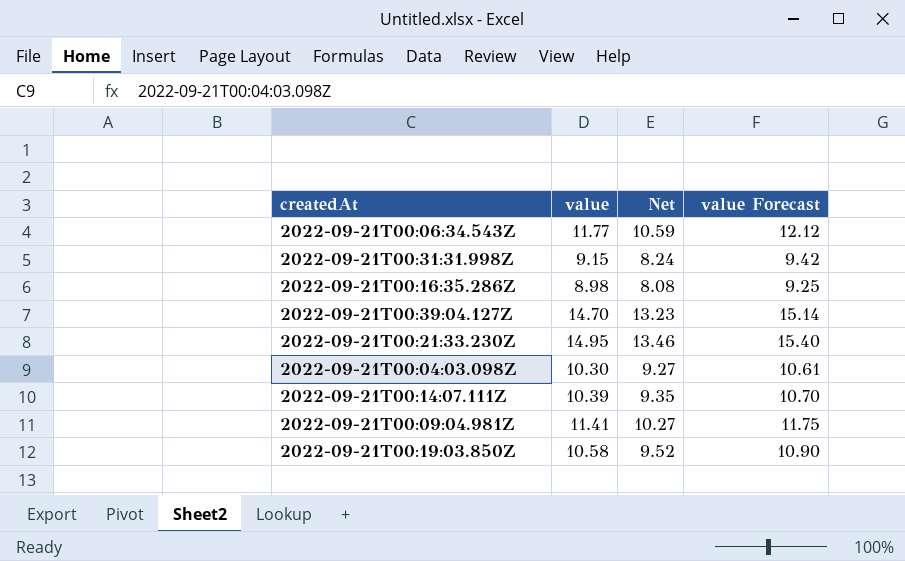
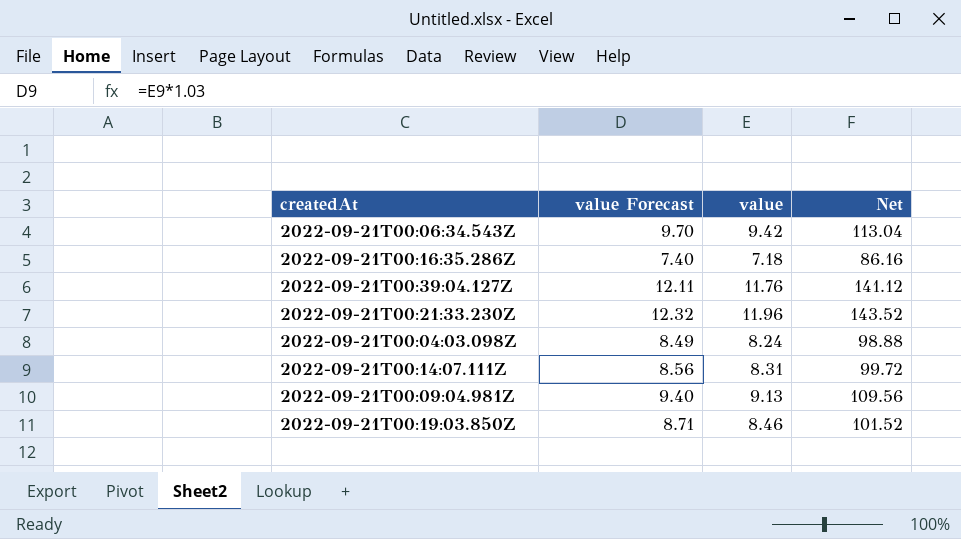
column value Forecast | position: 4 -> 2
column Net | formula: [value] * 0.9 -> [value] * 12
row 2022-09-21T00:31:31.998Z: 9.15 | 8.24 | 9.42 -> none
2022-09-21T00:06:34.543Z | value Forecast: 12.12 -> 9.70
2022-09-21T00:06:34.543Z | value: 11.77 -> 9.42
2022-09-21T00:16:35.286Z | value Forecast: 9.25 -> 7.40
2022-09-21T00:16:35.286Z | value: 8.98 -> 7.18
2022-09-21T00:39:04.127Z | value Forecast: 15.14 -> 12.11
2022-09-21T00:39:04.127Z | value: 14.70 -> 11.76
2022-09-21T00:21:33.230Z | value Forecast: 15.40 -> 12.32
2022-09-21T00:21:33.230Z | value: 14.95 -> 11.96
2022-09-21T00:04:03.098Z | value Forecast: 10.61 -> 8.49
2022-09-21T00:04:03.098Z | value: 10.30 -> 8.24
2022-09-21T00:14:07.111Z | value Forecast: 10.70 -> 8.56
2022-09-21T00:14:07.111Z | value: 10.39 -> 8.31
2022-09-21T00:09:04.981Z | value Forecast: 11.75 -> 9.40
2022-09-21T00:09:04.981Z | value: 11.41 -> 9.13
2022-09-21T00:19:03.850Z | value Forecast: 10.90 -> 8.71
2022-09-21T00:19:03.850Z | value: 10.58 -> 8.46

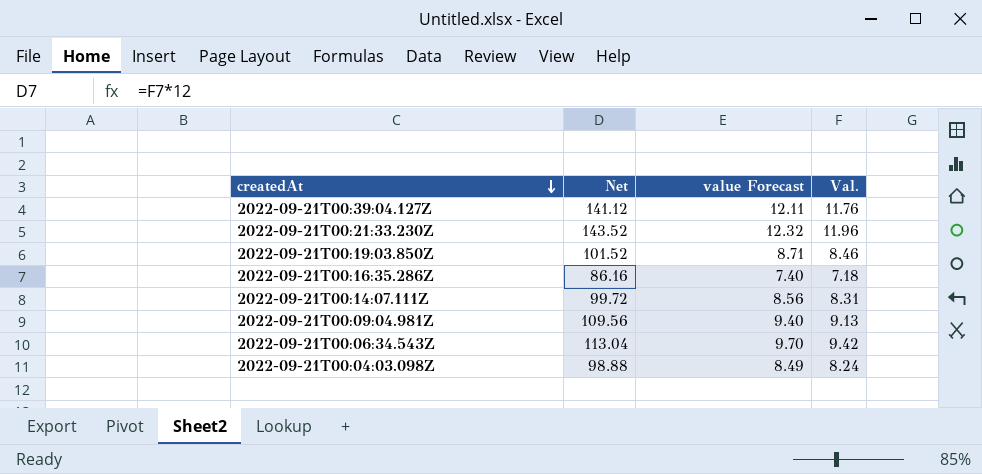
row order: none -> createdAt descending
column Net | position: 4 -> 2
column name: value -> Val.

